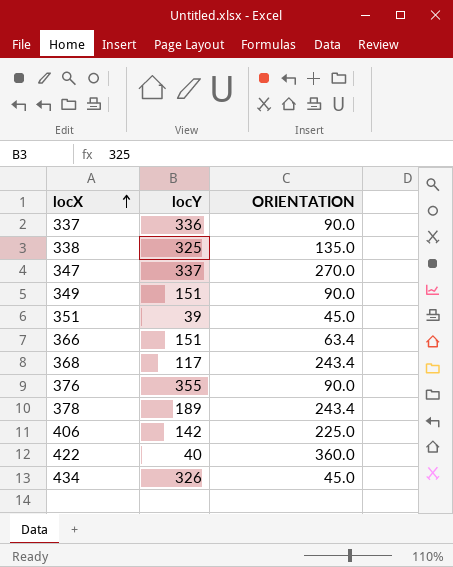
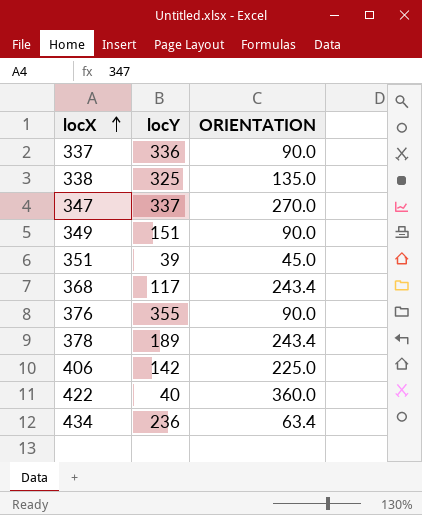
row 366: 151 | 63.4 -> none
434 | locY: 326 -> 236
434 | ORIENTATION: 45.0 -> 63.4

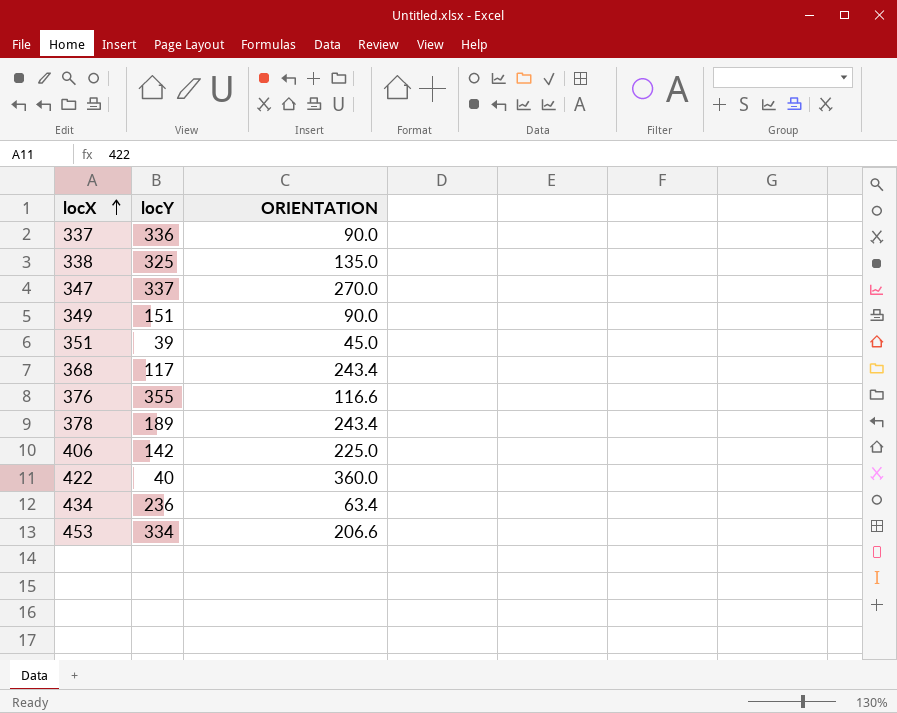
376 | ORIENTATION: 90.0 -> 116.6
row 453: none -> 334 | 206.6

